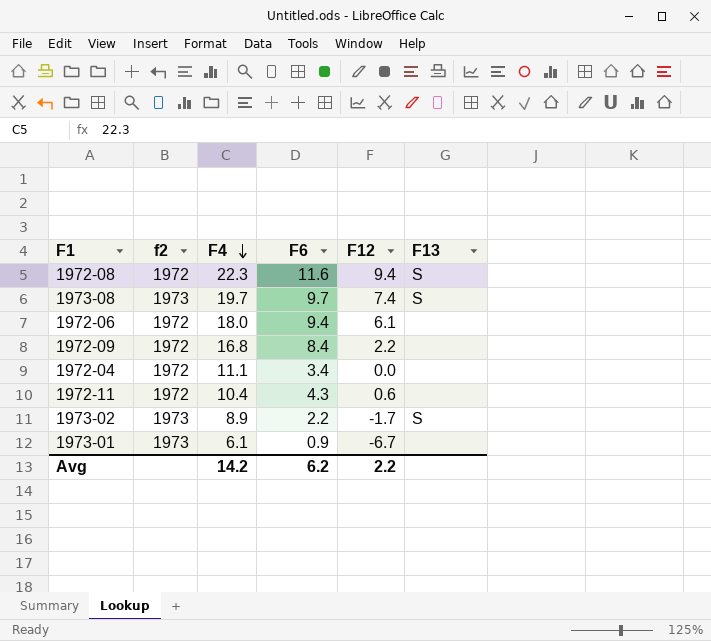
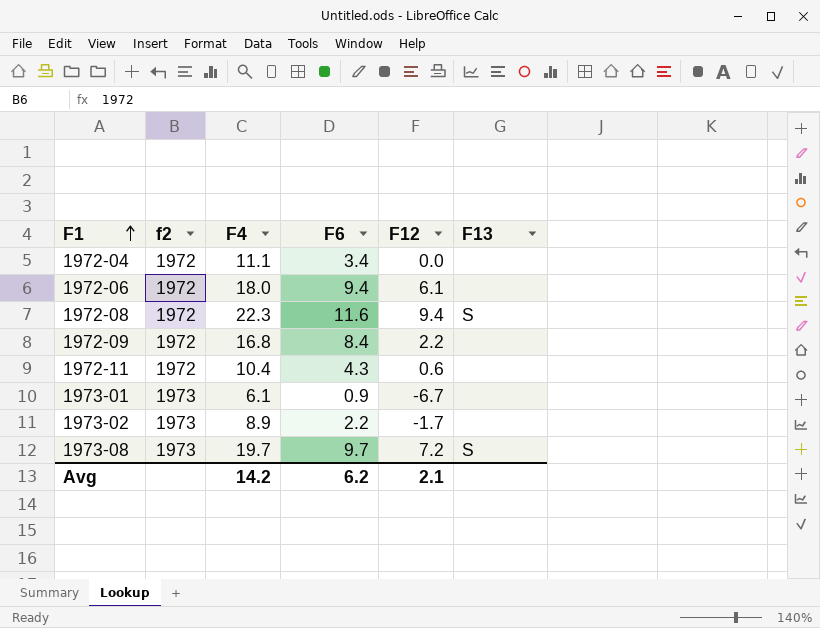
row order: F4 descending -> F1 ascending
1973-02 | F13: S -> none
1973-08 | F12: 7.4 -> 7.2
Avg | F12: 2.2 -> 2.1

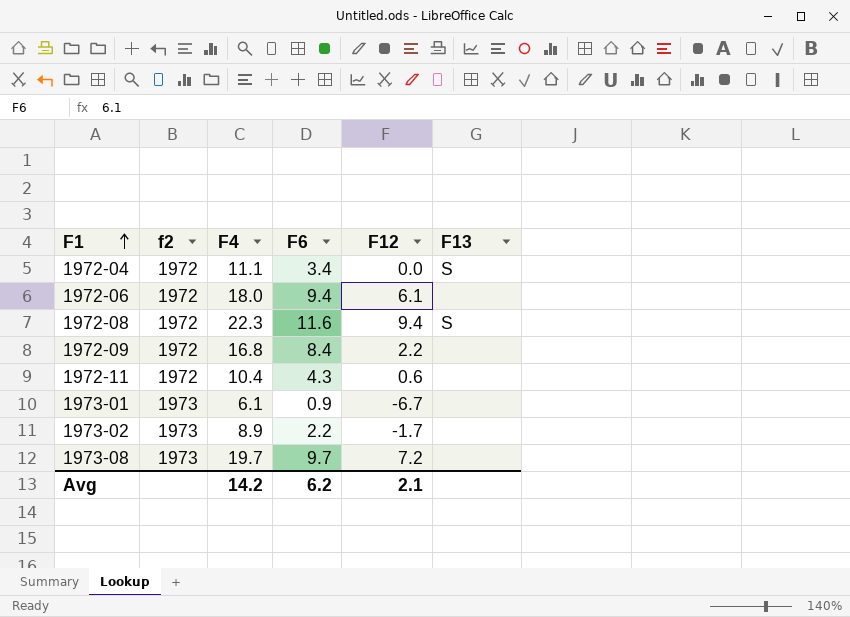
1972-04 | F13: none -> S
1973-08 | F13: S -> none

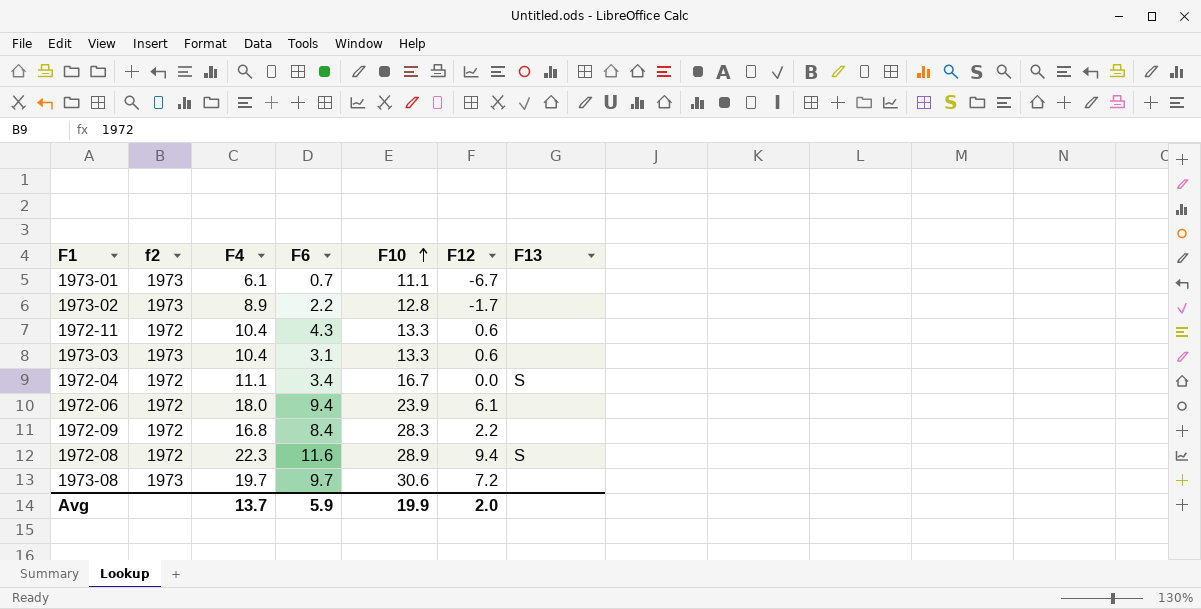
row order: F1 ascending -> F10 ascending
column F10 | position: none -> 5
1973-01 | F6: 0.9 -> 0.7
row 1973-03: none -> 1973 | 10.4 | 3.1 | 13.3 | 0.6 | none
Avg | F4: 14.2 -> 13.7
Avg | F6: 6.2 -> 5.9
Avg | F12: 2.1 -> 2.0

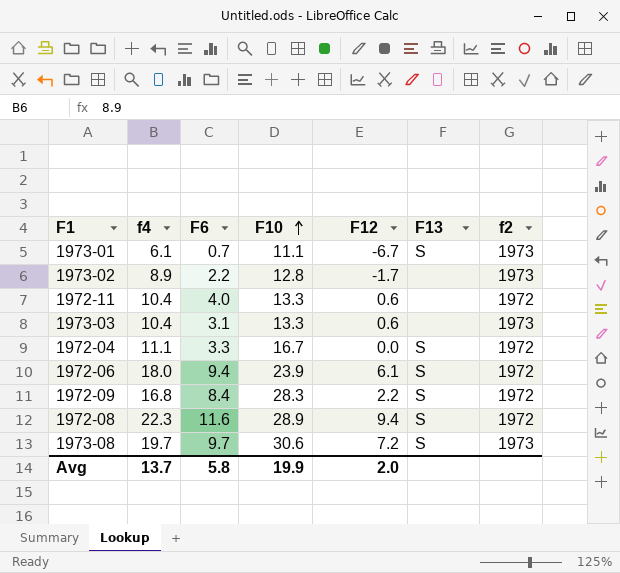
column name: F4 -> f4
column f2 | position: 2 -> 7
1973-01 | F13: none -> S
1972-11 | F6: 4.3 -> 4.0
1972-04 | F6: 3.4 -> 3.3
1972-06 | F13: none -> S
1972-09 | F13: none -> S
1973-08 | F13: none -> S
Avg | F6: 5.9 -> 5.8

